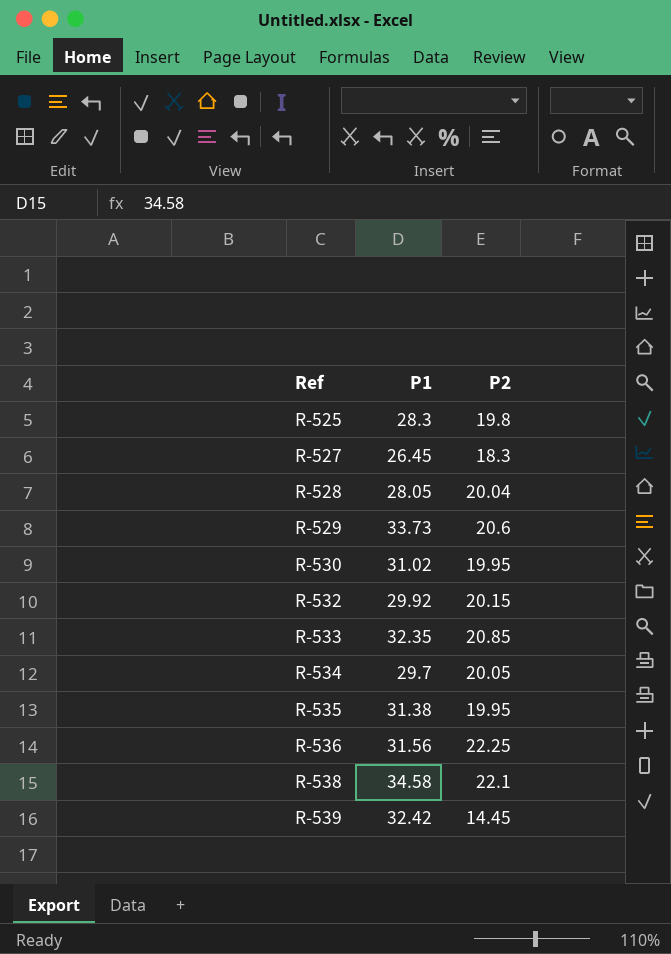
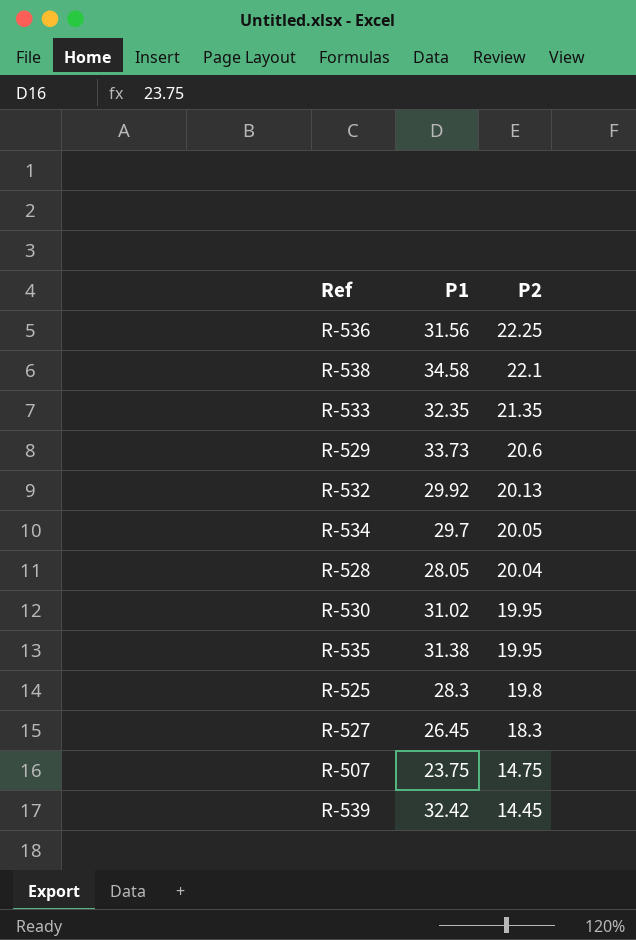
row order: Ref ascending -> P2 descending
R-533 | P2: 20.85 -> 21.35
R-532 | P2: 20.15 -> 20.13
row R-507: none -> 23.75 | 14.75

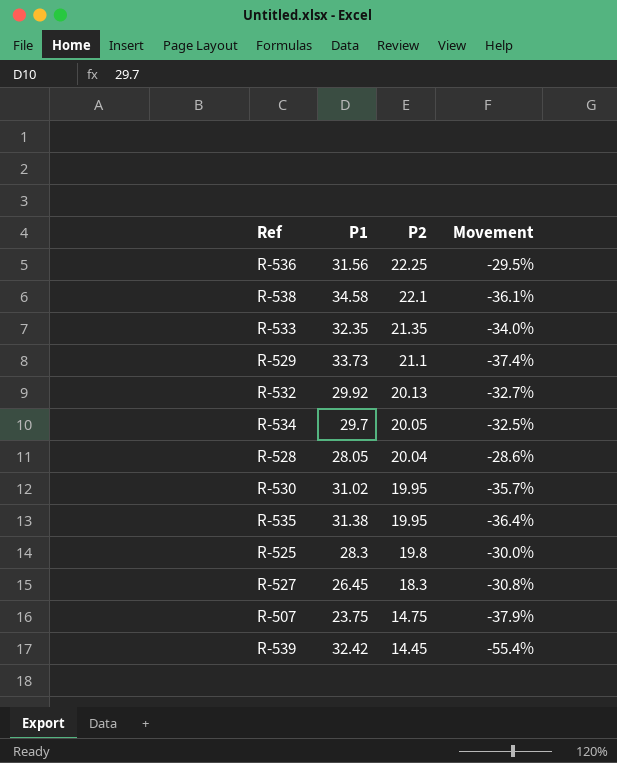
column Movement | formula: none -> ([P2] - [P1]) / [P1]
R-529 | P2: 20.6 -> 21.1

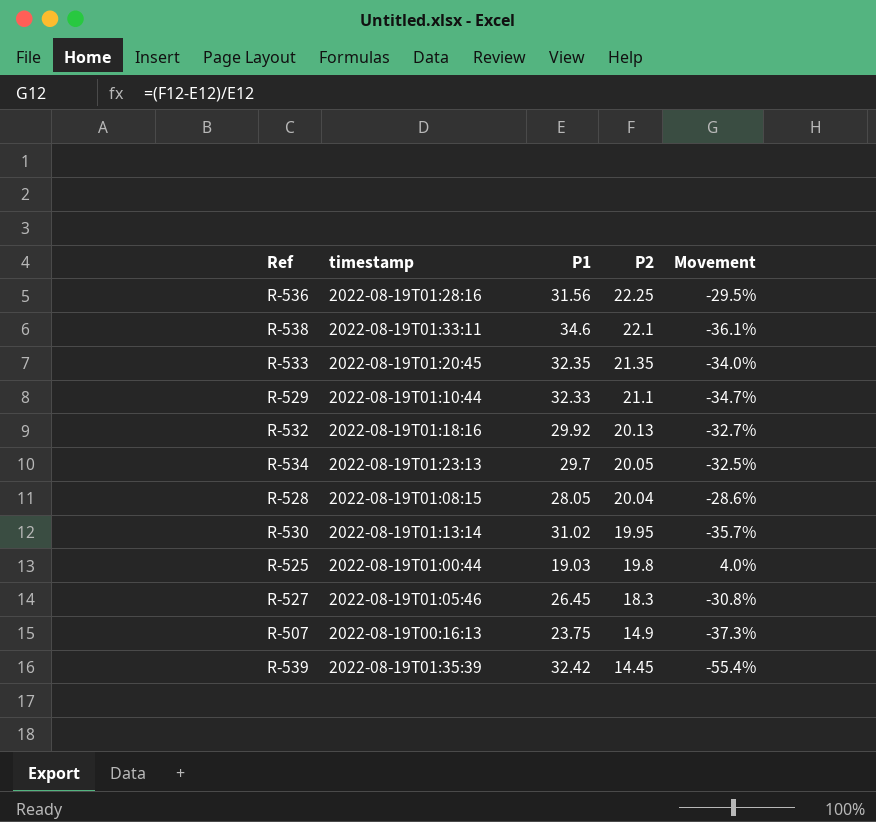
column timestamp | position: none -> 2
row R-535: 31.38 | 19.95 | -36.4% -> none
R-538 | P1: 34.58 -> 34.6
R-529 | P1: 33.73 -> 32.33
R-529 | Movement: -37.4% -> -34.7%
R-525 | P1: 28.3 -> 19.03
R-525 | Movement: -30.0% -> 4.0%
R-507 | P2: 14.75 -> 14.9
R-507 | Movement: -37.9% -> -37.3%

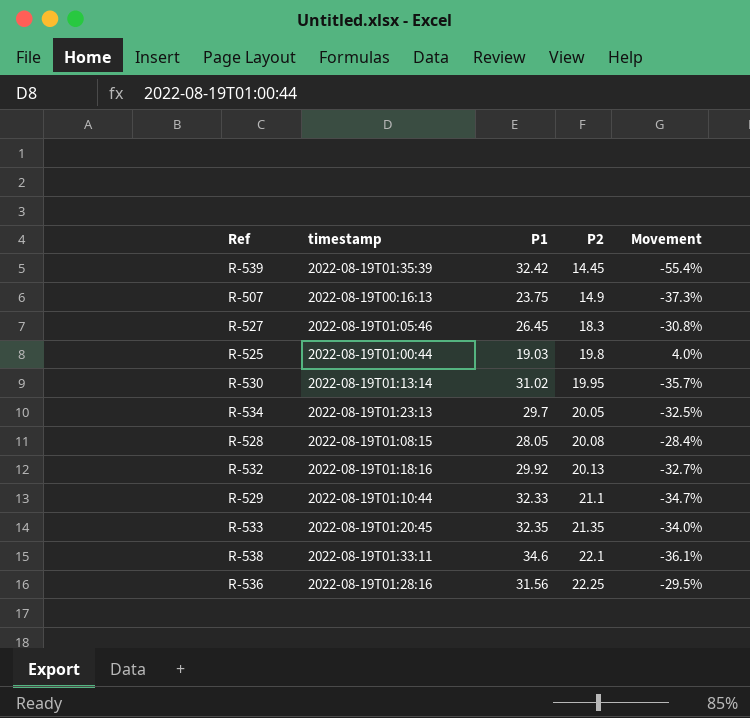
row order: P2 descending -> P2 ascending
R-528 | P2: 20.04 -> 20.08
R-528 | Movement: -28.6% -> -28.4%

